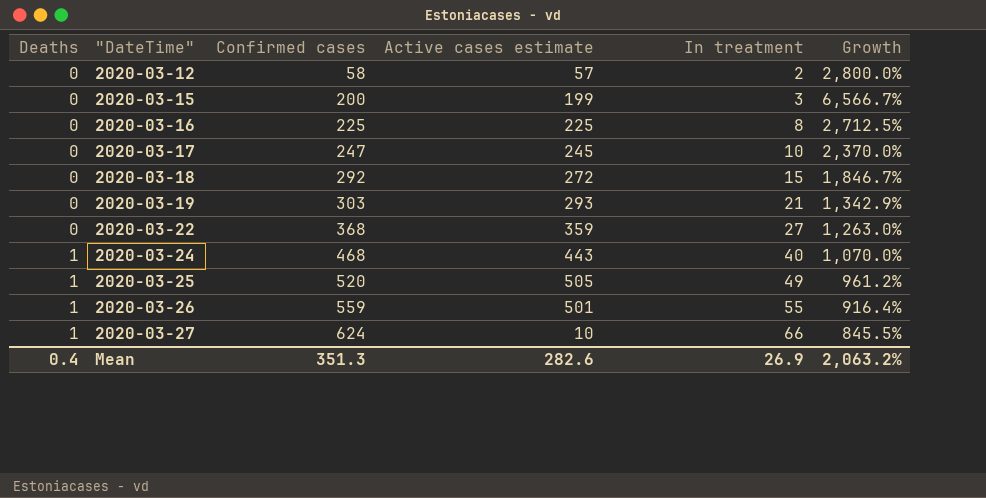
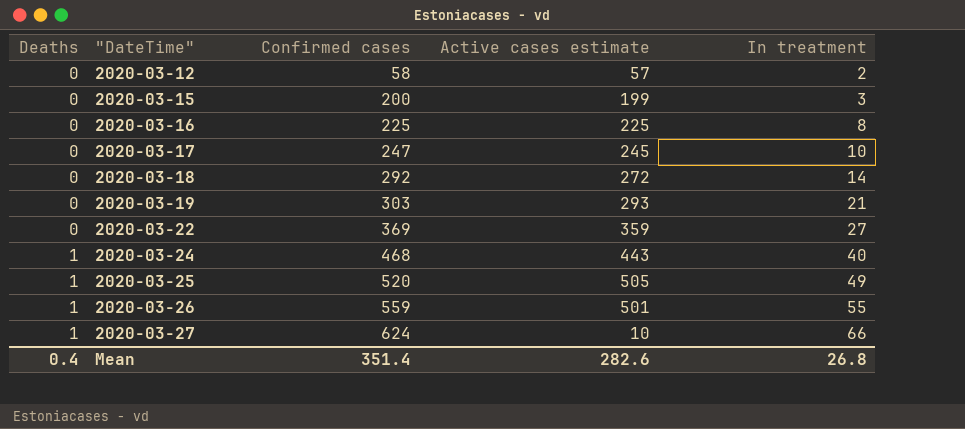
column Growth | formula: ([Confirmed cases] - [In treatment]) / [In treatment] -> none
2020-03-18 | In treatment: 15 -> 14
2020-03-22 | Confirmed cases: 368 -> 369
Mean | Confirmed cases: 351.3 -> 351.4
Mean | In treatment: 26.9 -> 26.8

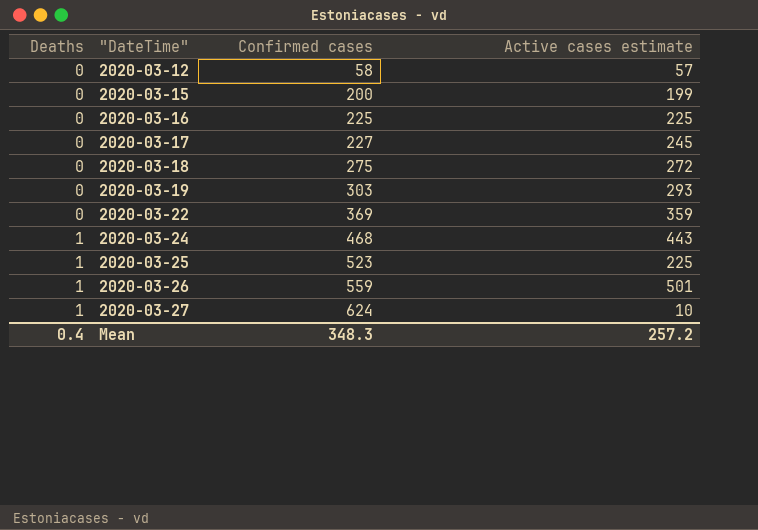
column In treatment | position: 5 -> none
2020-03-17 | Confirmed cases: 247 -> 227
2020-03-18 | Confirmed cases: 292 -> 275
2020-03-25 | Confirmed cases: 520 -> 523
2020-03-25 | Active cases estimate: 505 -> 225
Mean | Confirmed cases: 351.4 -> 348.3
Mean | Active cases estimate: 282.6 -> 257.2

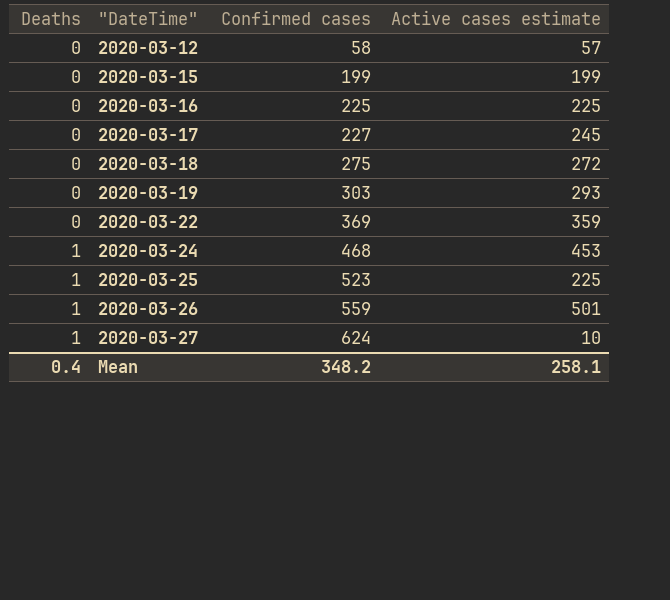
2020-03-15 | Confirmed cases: 200 -> 199
2020-03-24 | Active cases estimate: 443 -> 453
Mean | Confirmed cases: 348.3 -> 348.2
Mean | Active cases estimate: 257.2 -> 258.1

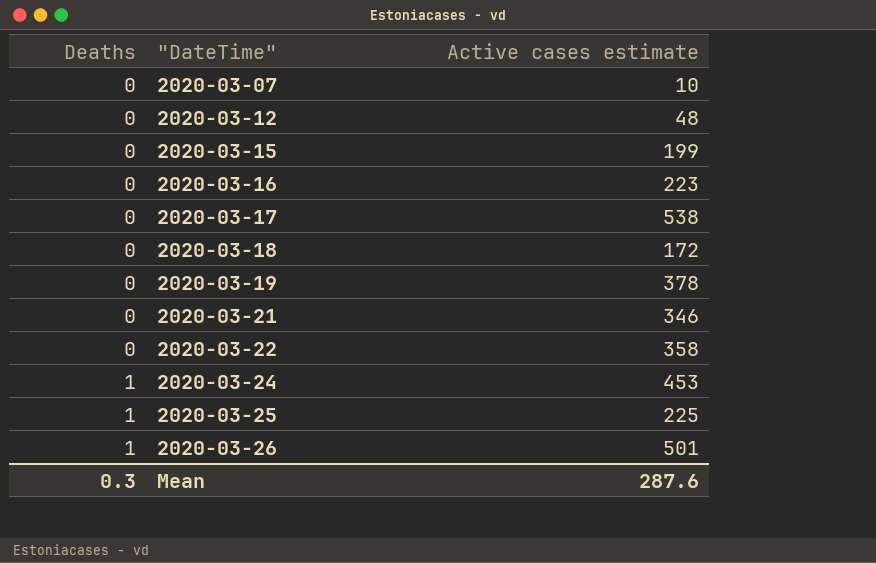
column Confirmed cases | position: 3 -> none
row 2020-03-27: 1 | 624 | 10 -> none
row 2020-03-07: none -> 0 | 10
2020-03-12 | Active cases estimate: 57 -> 48
2020-03-16 | Active cases estimate: 225 -> 223
2020-03-17 | Active cases estimate: 245 -> 538
2020-03-18 | Active cases estimate: 272 -> 172
2020-03-19 | Active cases estimate: 293 -> 378
row 2020-03-21: none -> 0 | 346
2020-03-22 | Active cases estimate: 359 -> 358
Mean | Deaths: 0.4 -> 0.3
Mean | Active cases estimate: 258.1 -> 287.6

